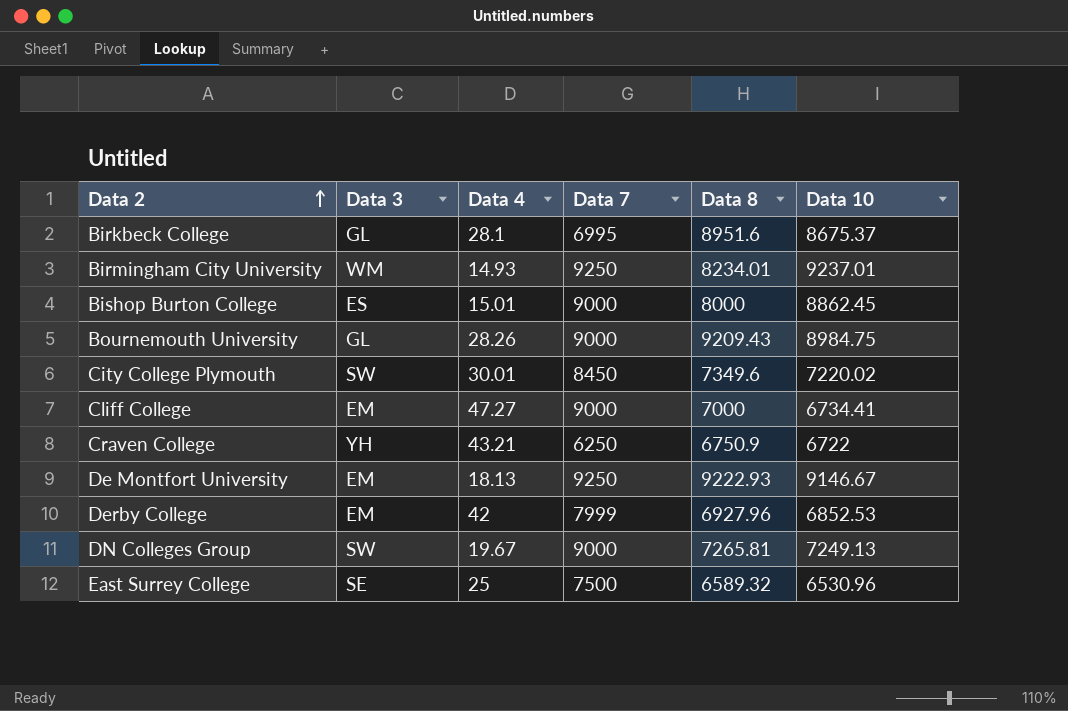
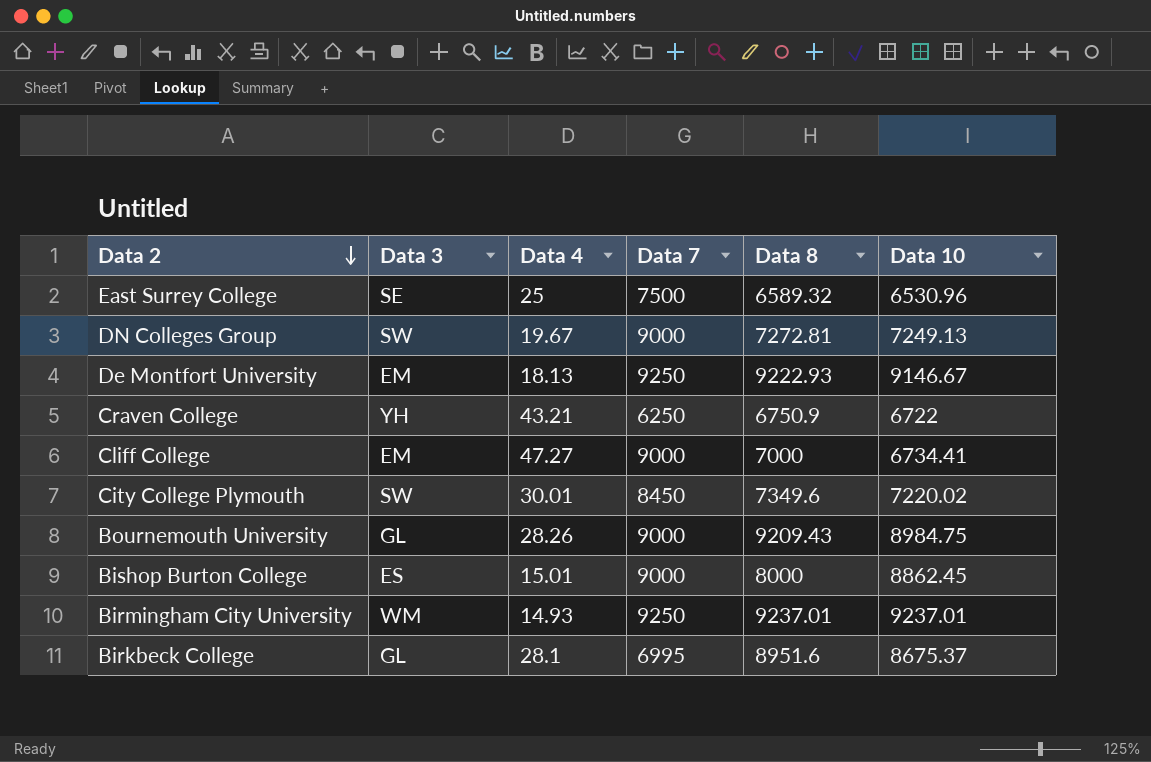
row order: Data 2 ascending -> Data 2 descending
row Derby College: EM | 42 | 7999 | 6927.96 | 6852.53 -> none
DN Colleges Group | Data 8: 7265.81 -> 7272.81
Birmingham City University | Data 8: 8234.01 -> 9237.01

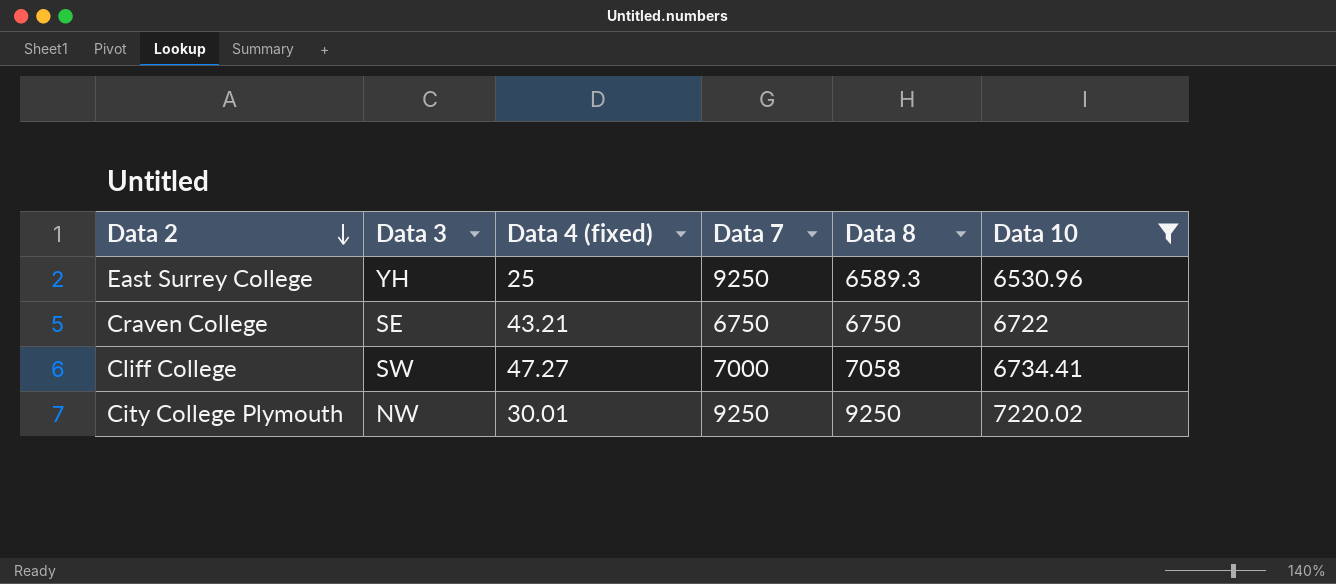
filter: none -> Data 10 <= 7220.02
column name: Data 4 -> Data 4 (fixed)
East Surrey College | Data 3: SE -> YH
East Surrey College | Data 7: 7500 -> 9250
East Surrey College | Data 8: 6589.32 -> 6589.3
Craven College | Data 3: YH -> SE
Craven College | Data 7: 6250 -> 6750
Craven College | Data 8: 6750.9 -> 6750
Cliff College | Data 3: EM -> SW
Cliff College | Data 7: 9000 -> 7000
Cliff College | Data 8: 7000 -> 7058
City College Plymouth | Data 3: SW -> NW
City College Plymouth | Data 7: 8450 -> 9250
City College Plymouth | Data 8: 7349.6 -> 9250

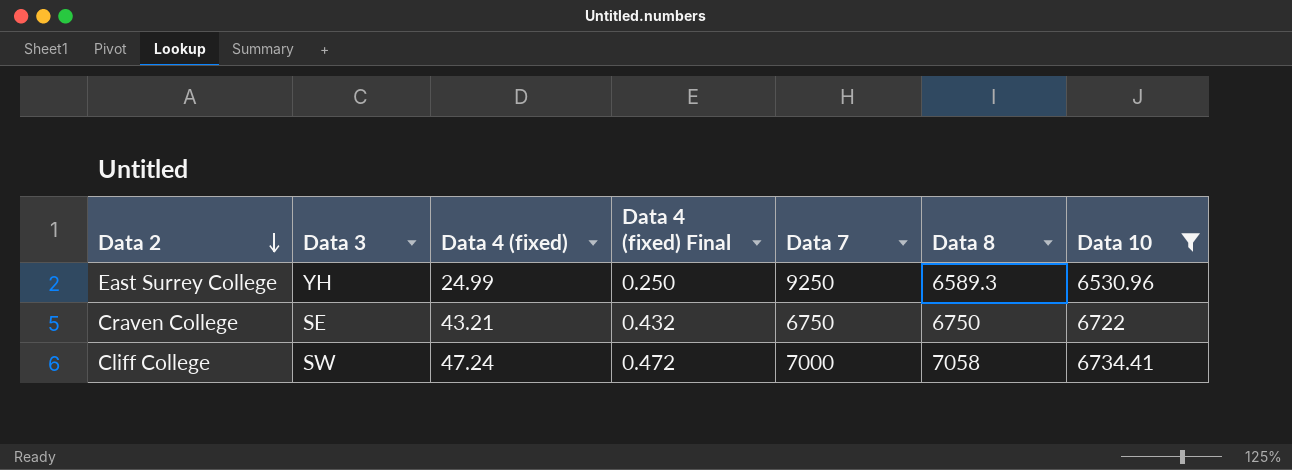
column Data 4 (fixed) Final | formula: none -> [Data 4 (fixed)] * 0.01
row City College Plymouth: NW | 30.01 | 9250 | 9250 | 7220.02 -> none
East Surrey College | Data 4 (fixed): 25 -> 24.99
Cliff College | Data 4 (fixed): 47.27 -> 47.24

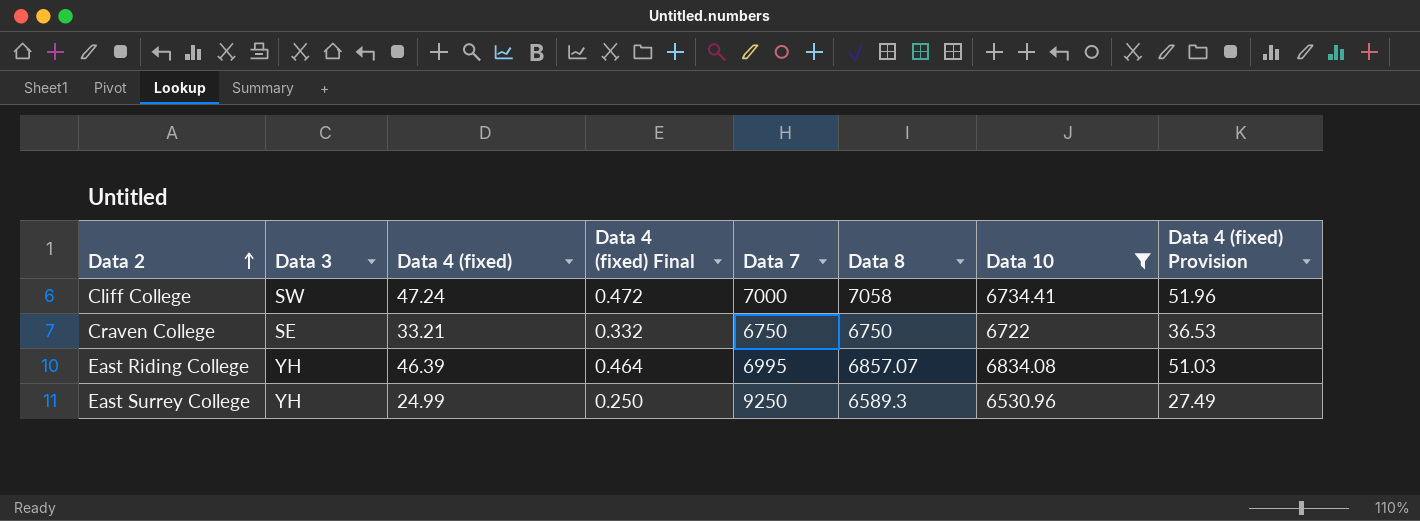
row order: Data 2 descending -> Data 2 ascending
column Data 4 (fixed) Provision | formula: none -> [Data 4 (fixed)] * 1.1
Craven College | Data 4 (fixed): 43.21 -> 33.21
Craven College | Data 4 (fixed) Final: 0.432 -> 0.332
row East Riding College: none -> YH | 46.39 | 0.464 | 6995 | 6857.07 | 6834.08 | 51.03

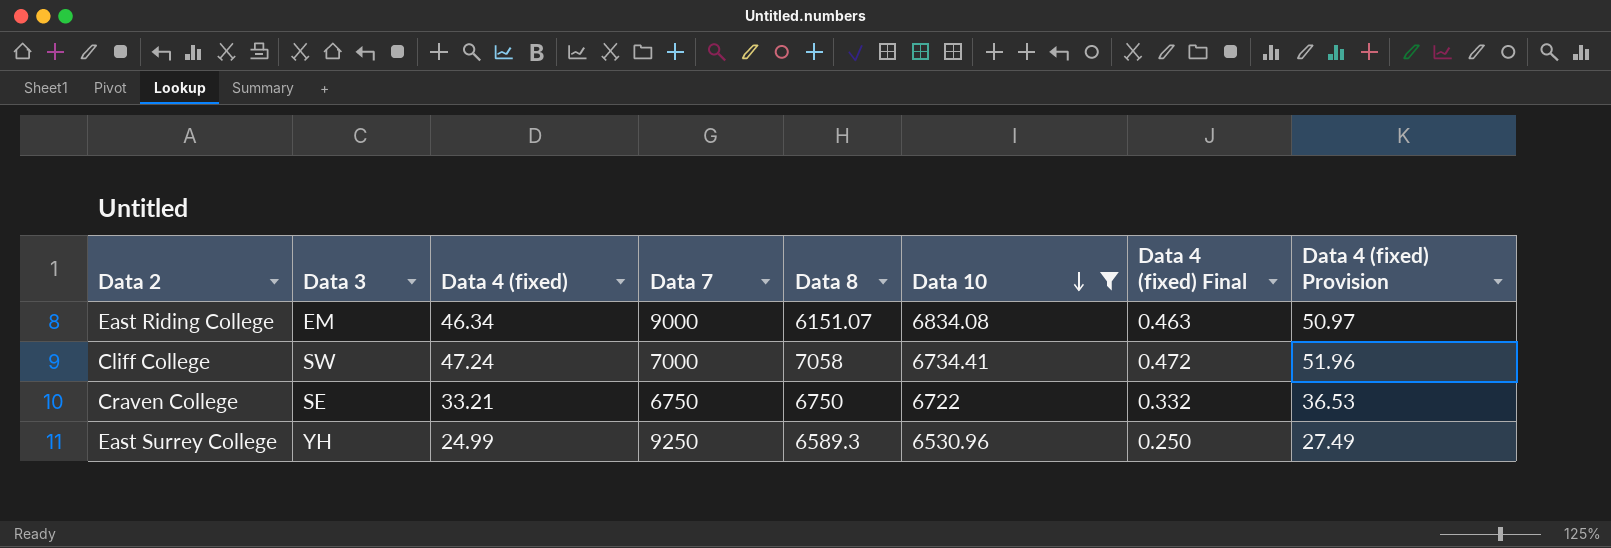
row order: Data 2 ascending -> Data 10 descending
column Data 4 (fixed) Final | position: 4 -> 7
East Riding College | Data 3: YH -> EM
East Riding College | Data 4 (fixed): 46.39 -> 46.34
East Riding College | Data 7: 6995 -> 9000
East Riding College | Data 8: 6857.07 -> 6151.07
East Riding College | Data 4 (fixed) Final: 0.464 -> 0.463
East Riding College | Data 4 (fixed) Provision: 51.03 -> 50.97

